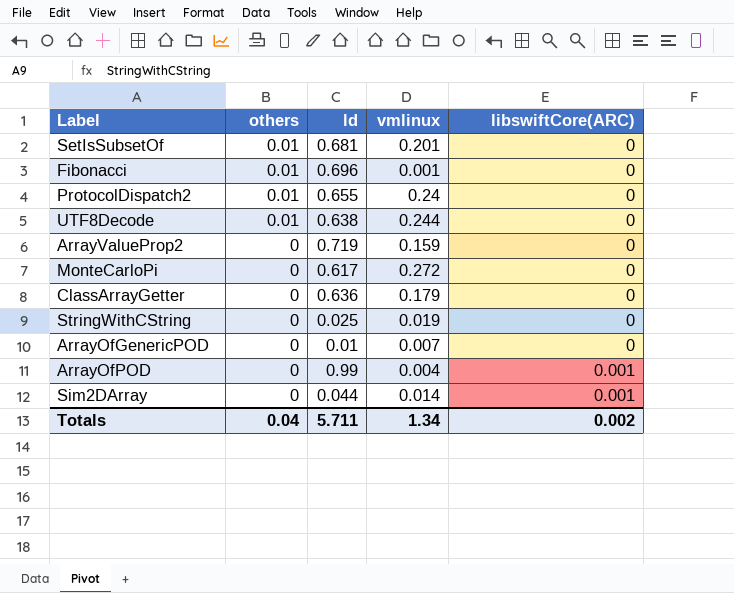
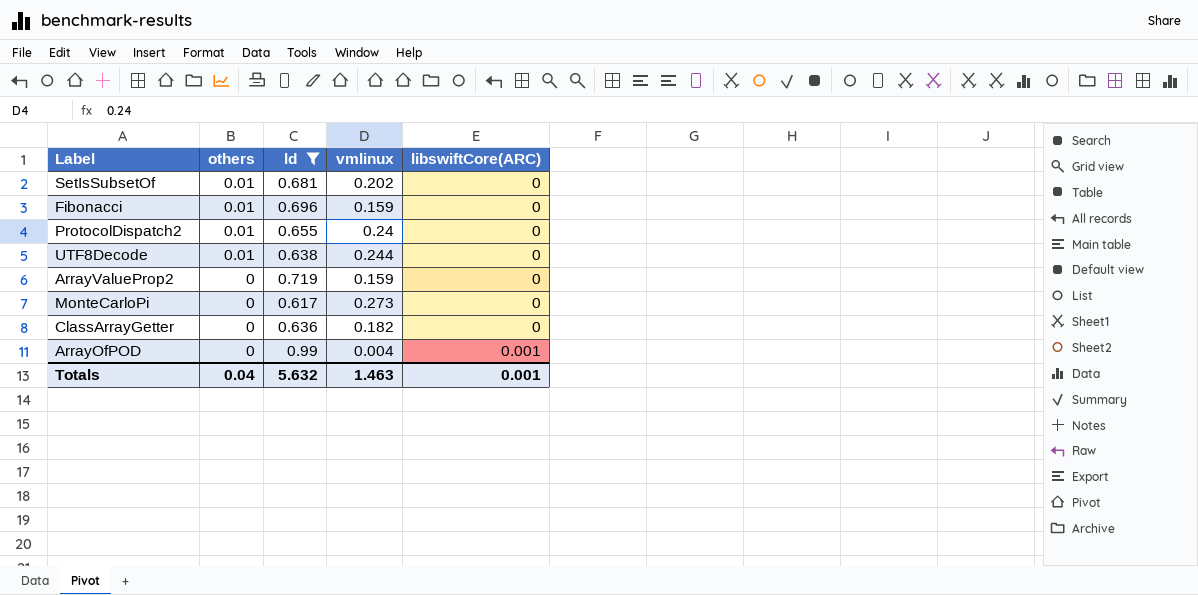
filter: none -> ld >= 0.617
SetIsSubsetOf | vmlinux: 0.201 -> 0.202
Fibonacci | vmlinux: 0.001 -> 0.159
MonteCarloPi | vmlinux: 0.272 -> 0.273
ClassArrayGetter | vmlinux: 0.179 -> 0.182
Totals | ld: 5.711 -> 5.632
Totals | vmlinux: 1.34 -> 1.463
Totals | libswiftCore(ARC): 0.002 -> 0.001

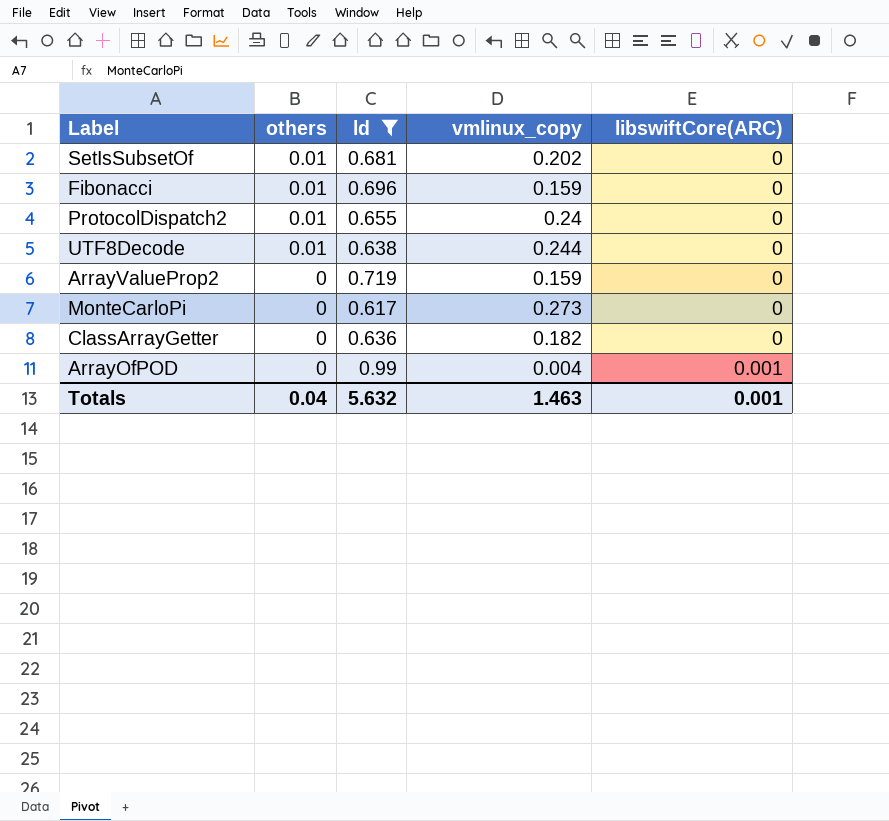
column name: vmlinux -> vmlinux_copy

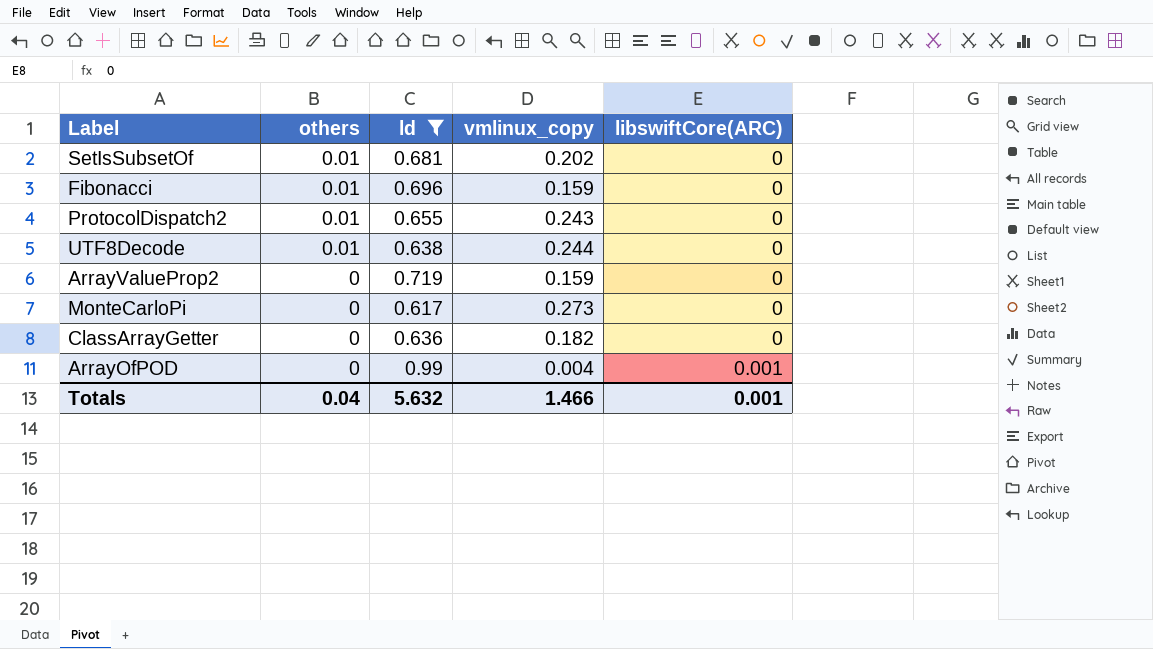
ProtocolDispatch2 | vmlinux_copy: 0.24 -> 0.243
Totals | vmlinux_copy: 1.463 -> 1.466

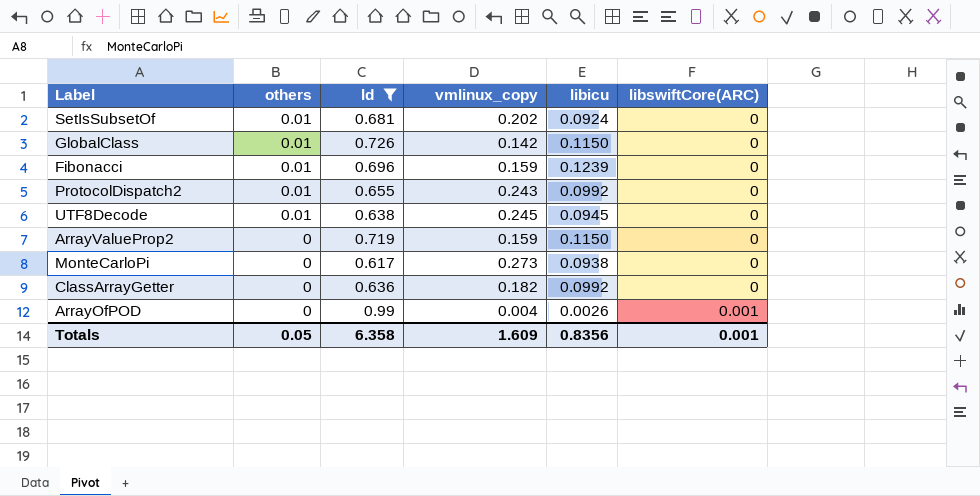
column libicu | position: none -> 5
row GlobalClass: none -> 0.01 | 0.726 | 0.142 | 0.1150 | 0
UTF8Decode | vmlinux_copy: 0.244 -> 0.245
Totals | others: 0.04 -> 0.05
Totals | ld: 5.632 -> 6.358
Totals | vmlinux_copy: 1.466 -> 1.609

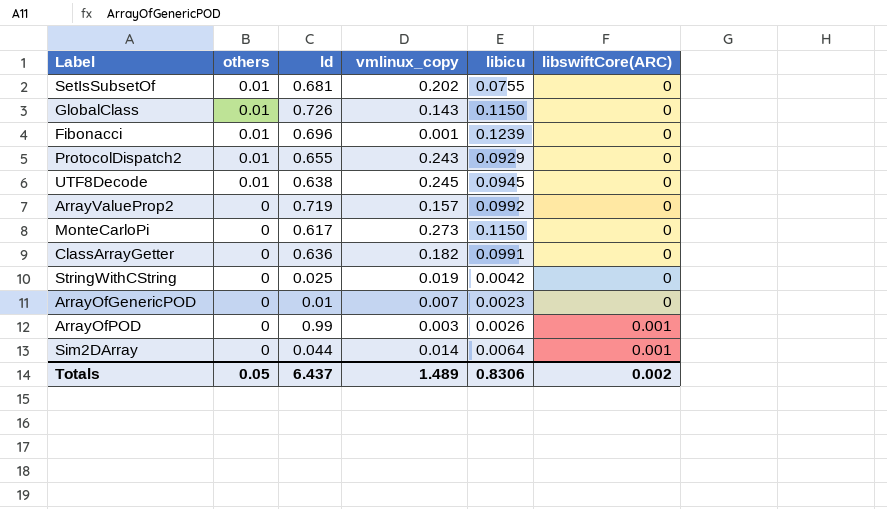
filter: ld >= 0.617 -> none
SetIsSubsetOf | libicu: 0.0924 -> 0.0755
GlobalClass | vmlinux_copy: 0.142 -> 0.143
Fibonacci | vmlinux_copy: 0.159 -> 0.001
ProtocolDispatch2 | libicu: 0.0992 -> 0.0929
ArrayValueProp2 | vmlinux_copy: 0.159 -> 0.157
ArrayValueProp2 | libicu: 0.1150 -> 0.0992
MonteCarloPi | libicu: 0.0938 -> 0.1150
ClassArrayGetter | libicu: 0.0992 -> 0.0991
ArrayOfPOD | vmlinux_copy: 0.004 -> 0.003
Totals | ld: 6.358 -> 6.437
Totals | vmlinux_copy: 1.609 -> 1.489
Totals | libicu: 0.8356 -> 0.8306
Totals | libswiftCore(ARC): 0.001 -> 0.002

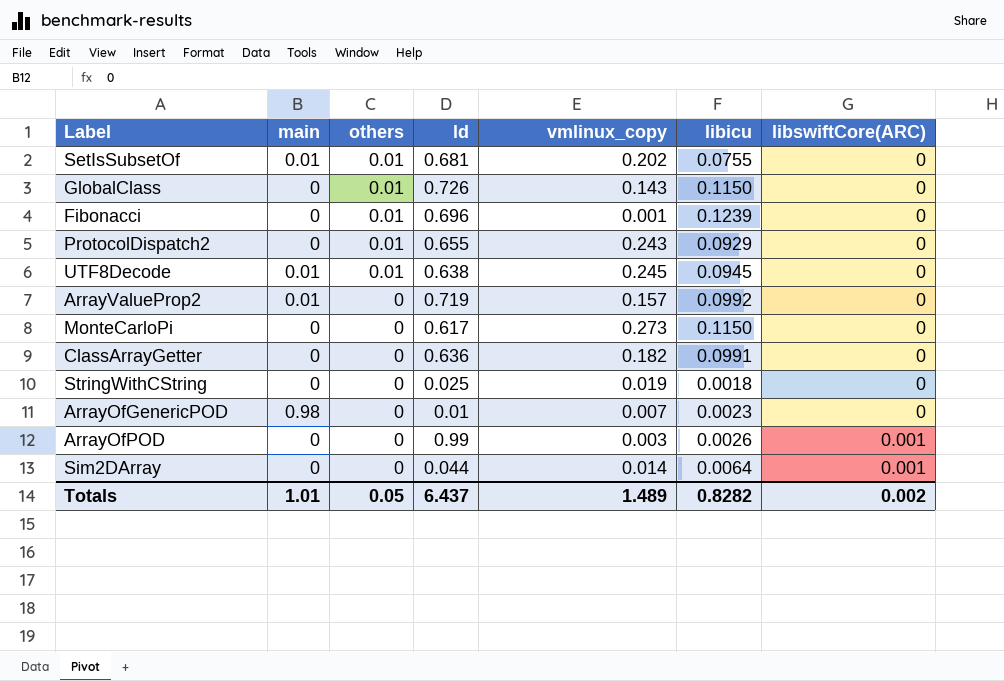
column main | position: none -> 2
StringWithCString | libicu: 0.0042 -> 0.0018
Totals | libicu: 0.8306 -> 0.8282

